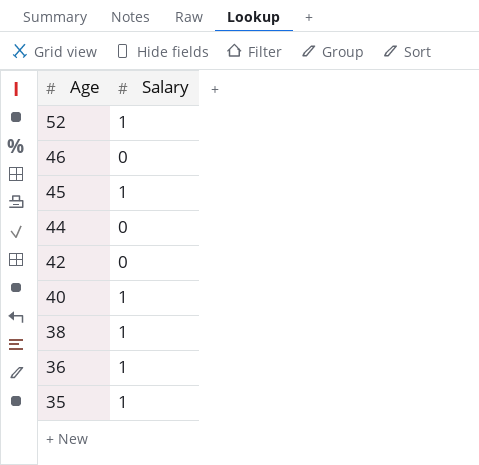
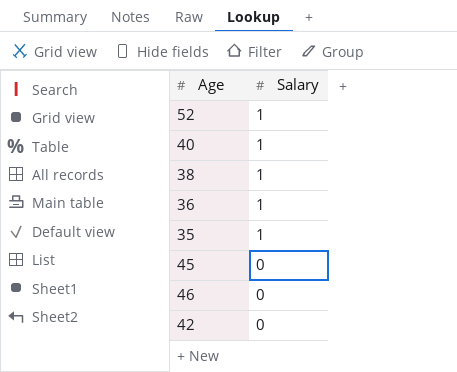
row order: Age descending -> Salary descending
row 44: 0 -> none
45 | Salary: 1 -> 0

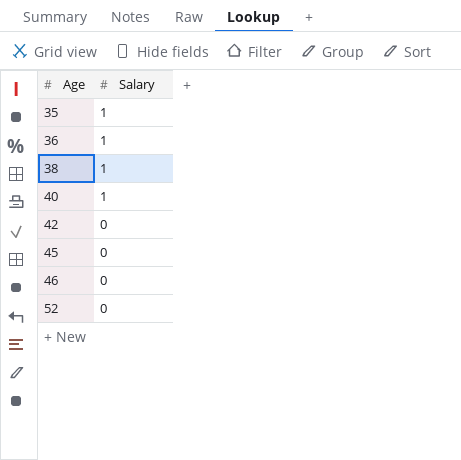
row order: Salary descending -> Age ascending
52 | Salary: 1 -> 0

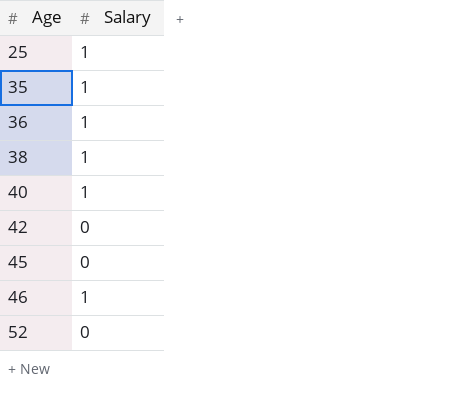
row 25: none -> 1
46 | Salary: 0 -> 1

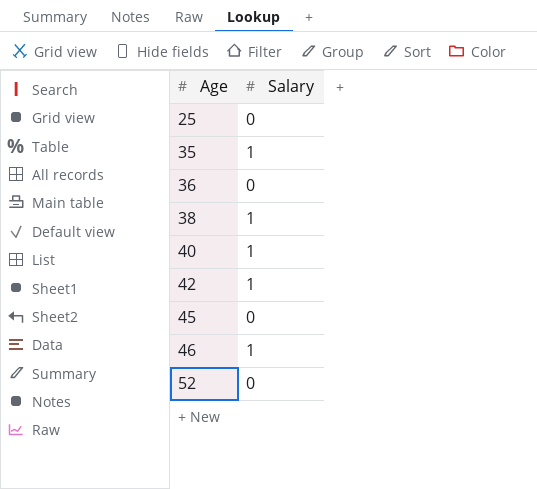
25 | Salary: 1 -> 0
36 | Salary: 1 -> 0
42 | Salary: 0 -> 1

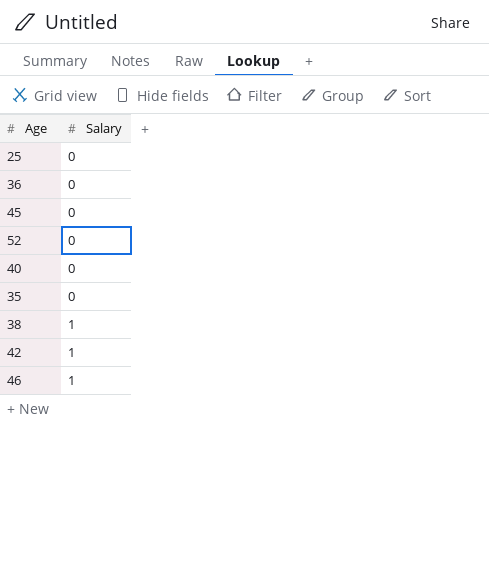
row order: Age ascending -> Salary ascending
40 | Salary: 1 -> 0
35 | Salary: 1 -> 0

